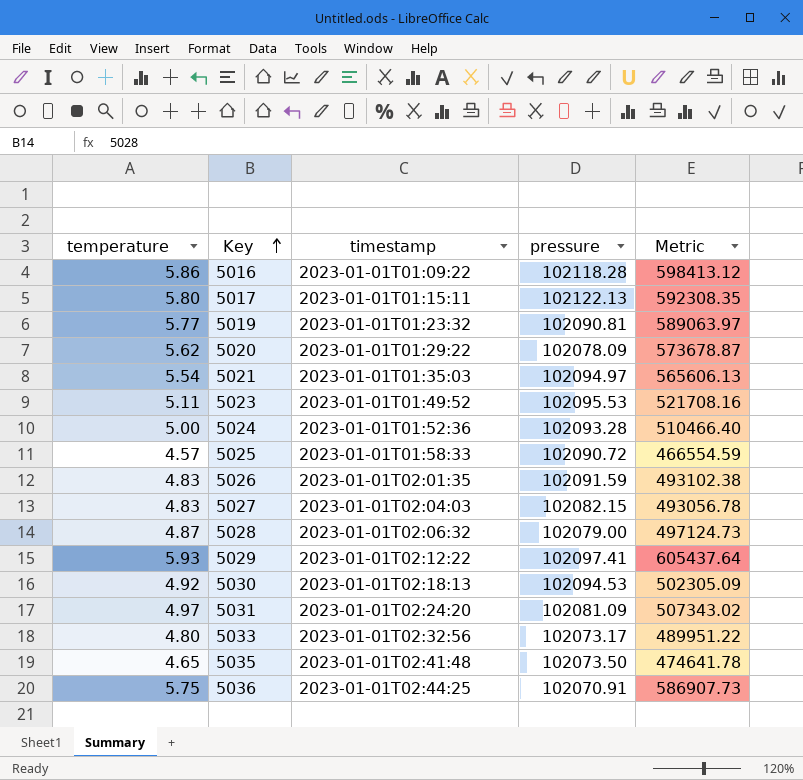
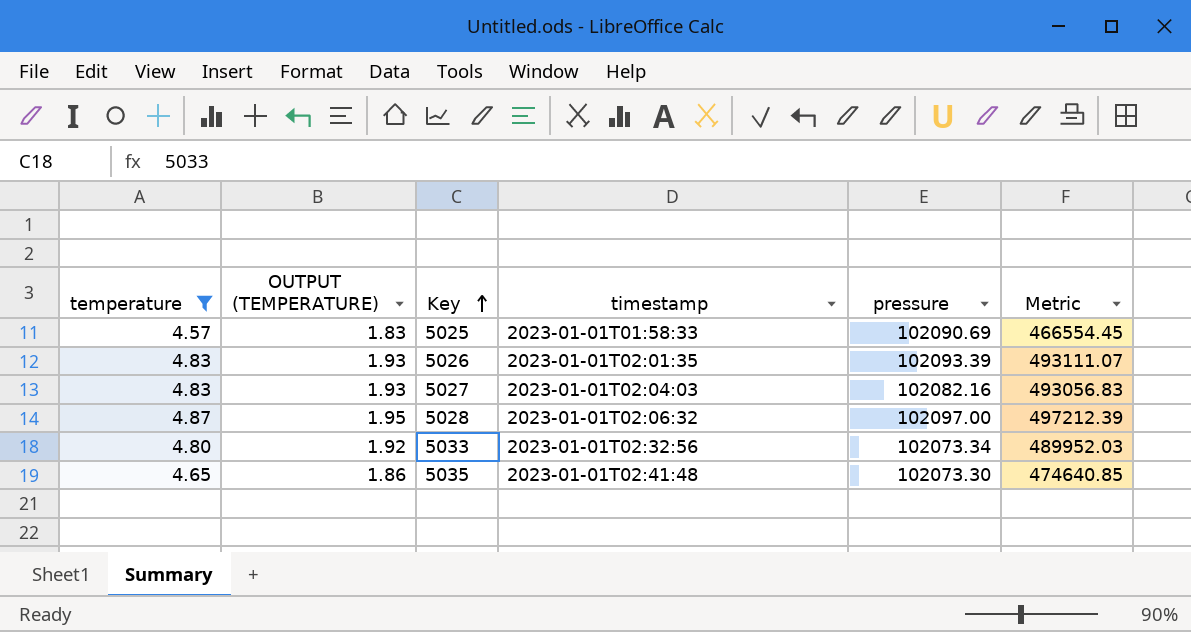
filter: none -> temperature <= 4.87
column OUTPUT (TEMPERATURE) | formula: none -> [temperature] * 0.4
5025 | pressure: 102090.72 -> 102090.69
5025 | Metric: 466554.59 -> 466554.45
5026 | pressure: 102091.59 -> 102093.39
5026 | Metric: 493102.38 -> 493111.07
5027 | pressure: 102082.15 -> 102082.16
5027 | Metric: 493056.78 -> 493056.83
5028 | pressure: 102079.00 -> 102097.00
5028 | Metric: 497124.73 -> 497212.39
5033 | pressure: 102073.17 -> 102073.34
5033 | Metric: 489951.22 -> 489952.03
5035 | pressure: 102073.50 -> 102073.30
5035 | Metric: 474641.78 -> 474640.85

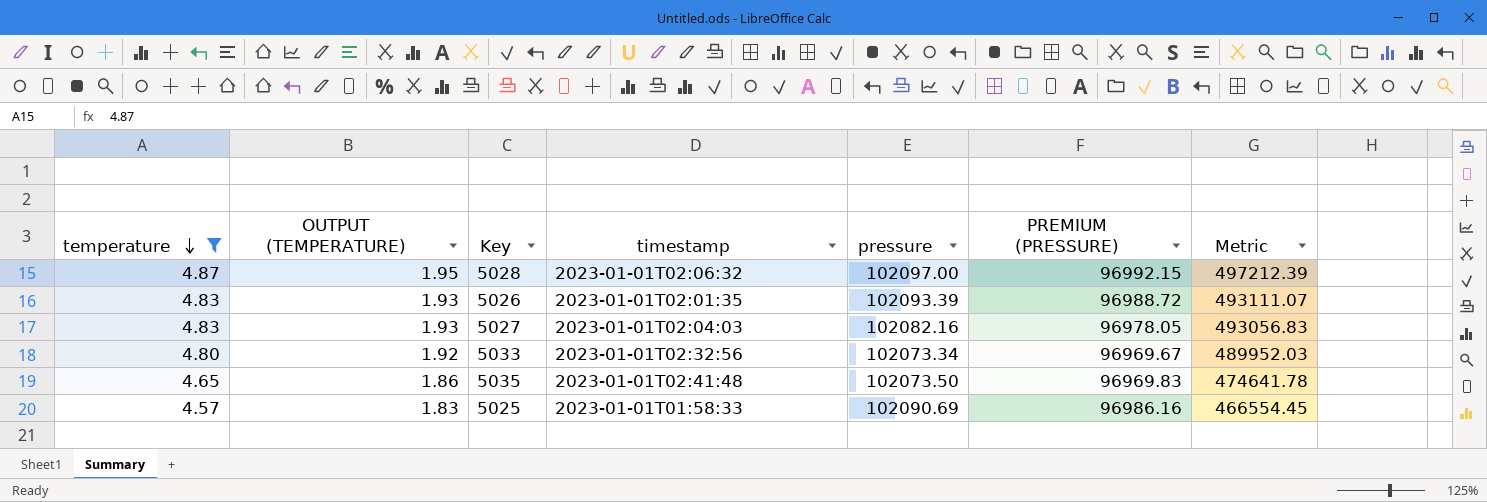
row order: Key ascending -> temperature descending
column PREMIUM (PRESSURE) | formula: none -> [pressure] * 0.95
5035 | pressure: 102073.30 -> 102073.50
5035 | Metric: 474640.85 -> 474641.78

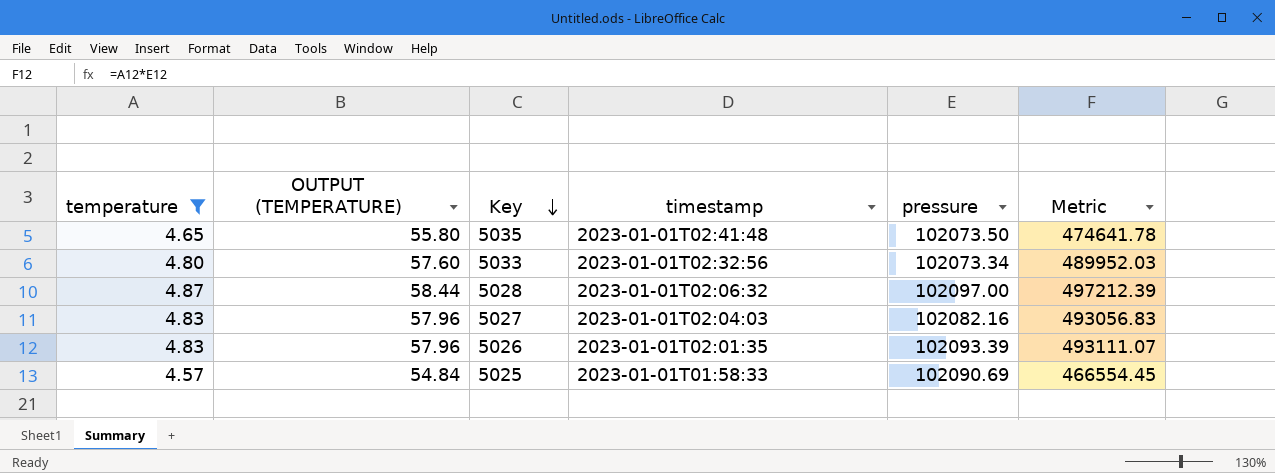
row order: temperature descending -> Key descending
column PREMIUM (PRESSURE) | formula: [pressure] * 0.95 -> none
column OUTPUT (TEMPERATURE) | formula: [temperature] * 0.4 -> [temperature] * 12

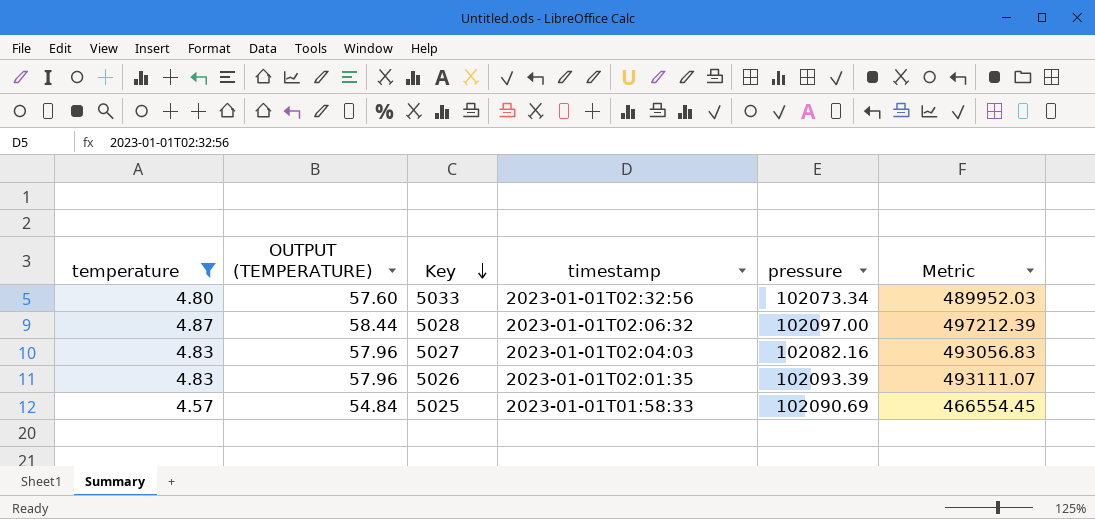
row 5035: 4.65 | 55.80 | 2023-01-01T02:41:48 | 102073.50 | 474641.78 -> none

